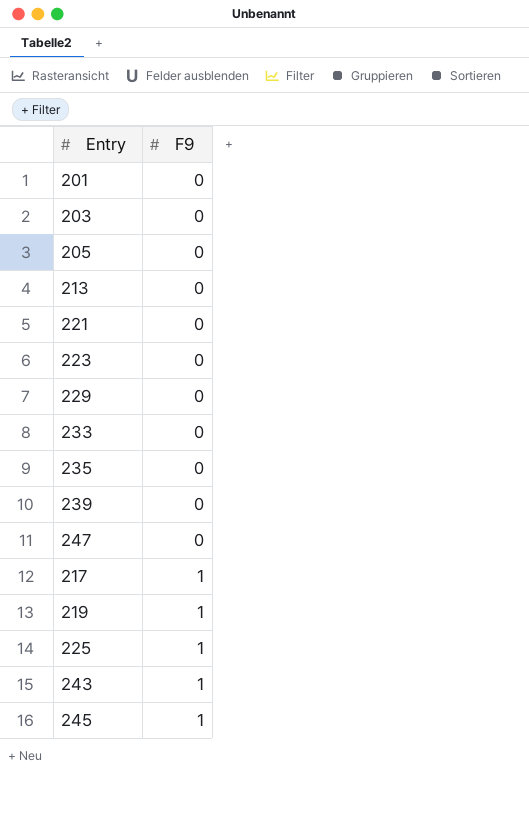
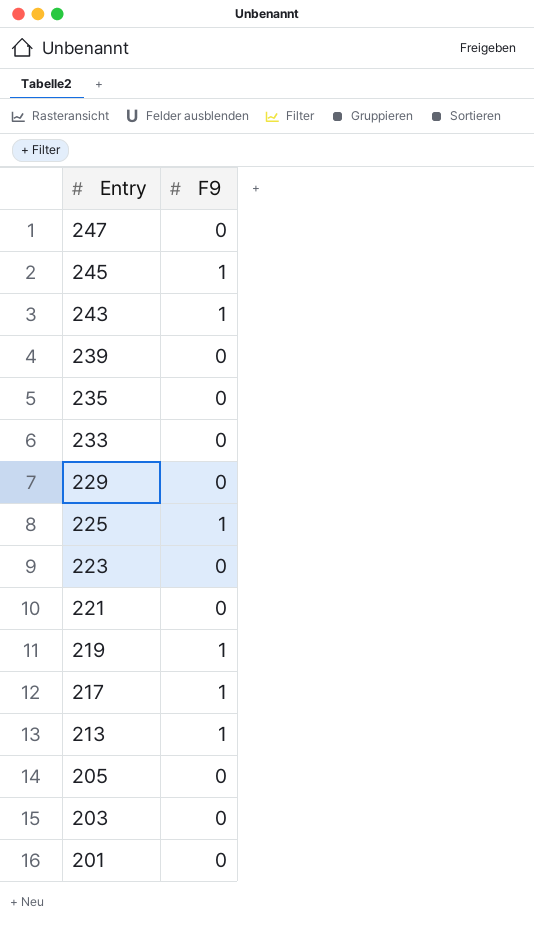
row order: F9 ascending -> Entry descending
213 | F9: 0 -> 1

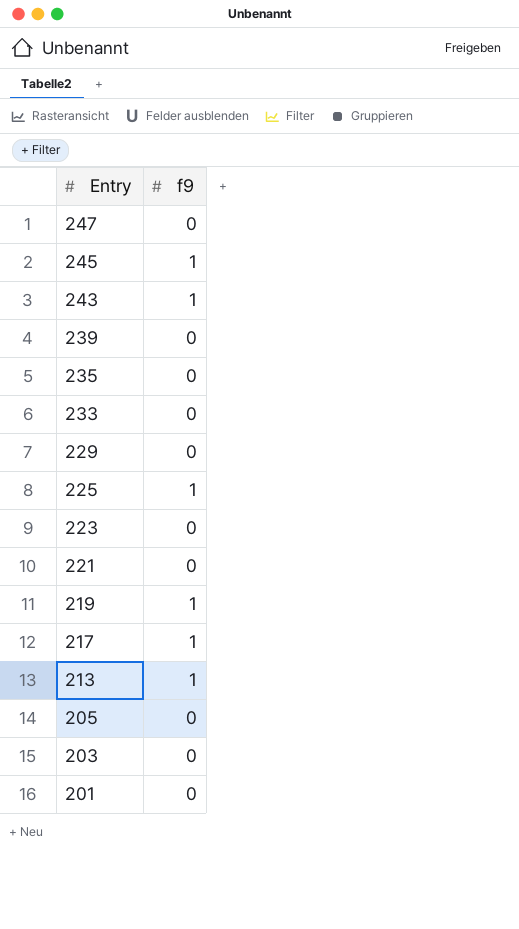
column name: F9 -> f9

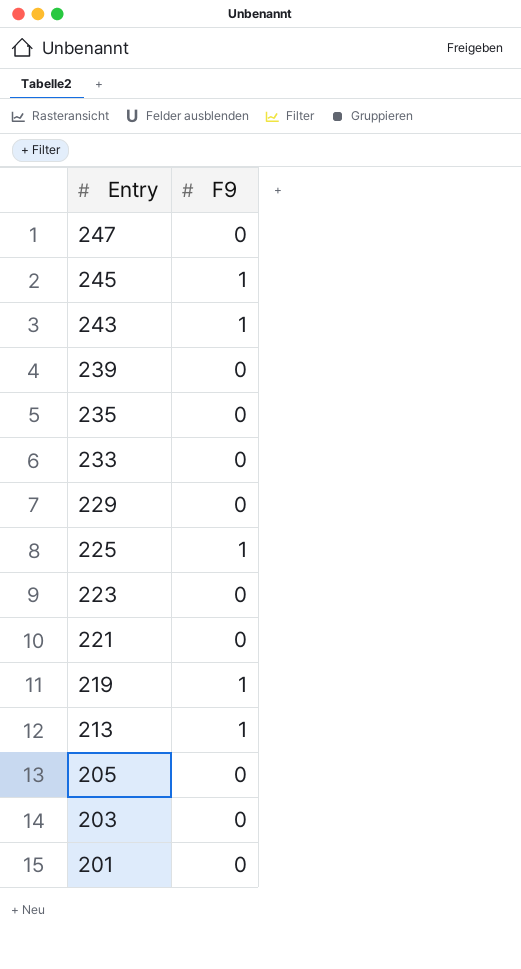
column name: f9 -> F9
row 217: 1 -> none

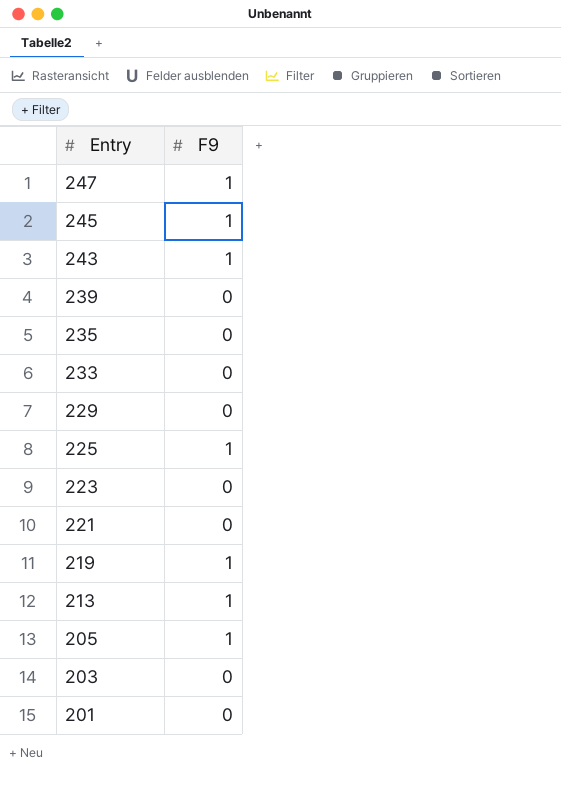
247 | F9: 0 -> 1
205 | F9: 0 -> 1

